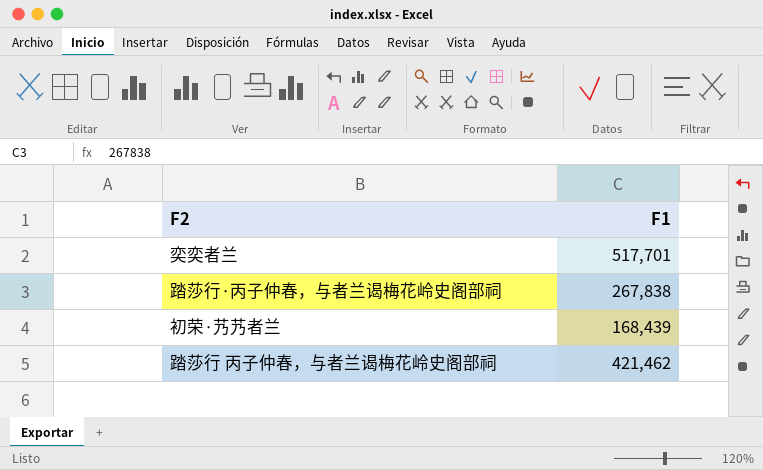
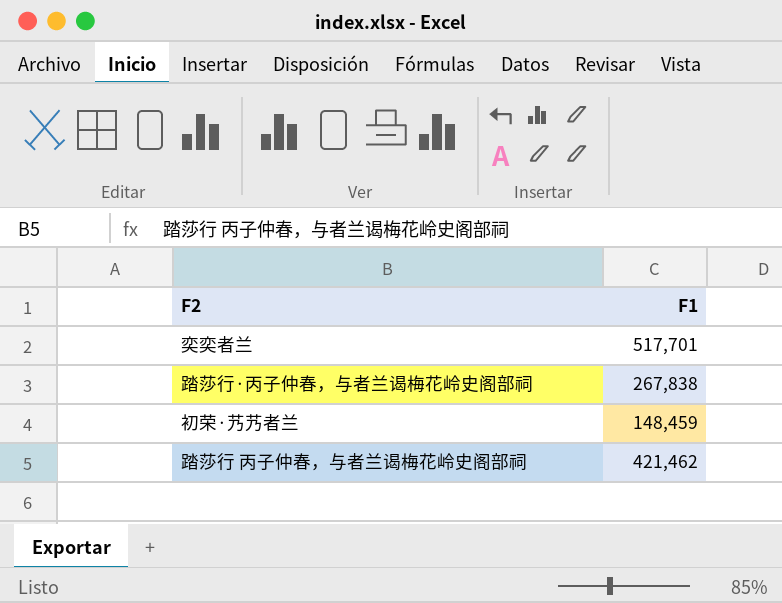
初荣·艿艿者兰 | F1: 168,439 -> 148,459

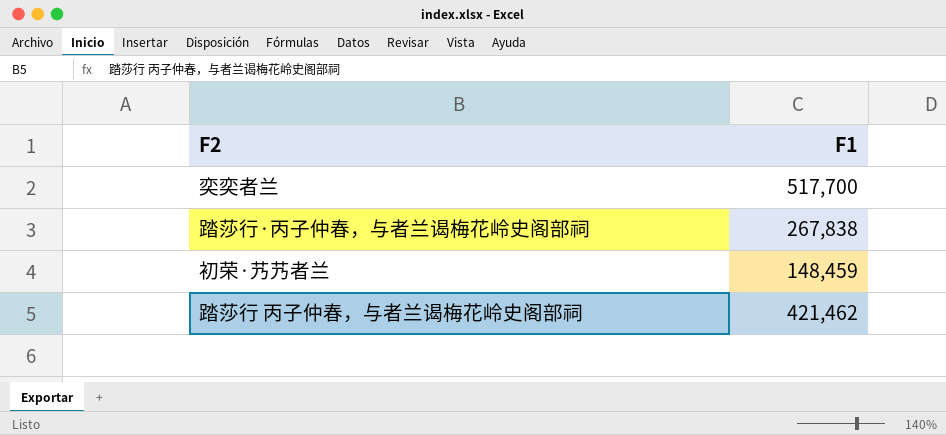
奕奕者兰 | F1: 517,701 -> 517,700

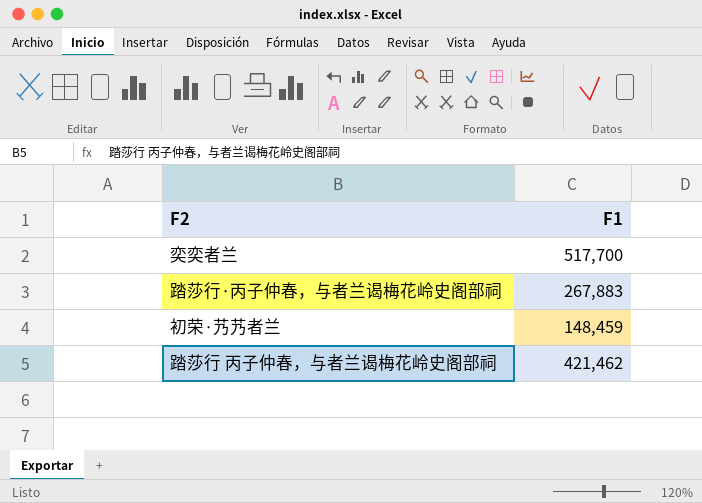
踏莎行·丙子仲春，与者兰谒梅花岭史阁部祠 | F1: 267,838 -> 267,883

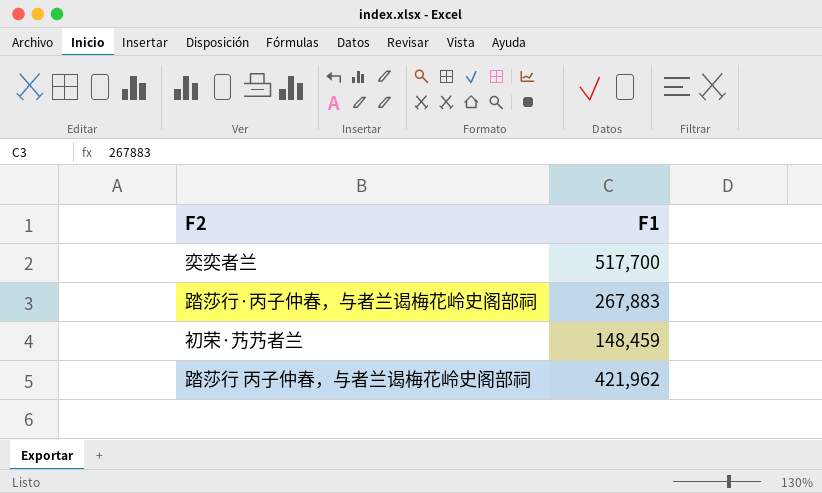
踏莎行 丙子仲春，与者兰谒梅花岭史阁部祠 | F1: 421,462 -> 421,962

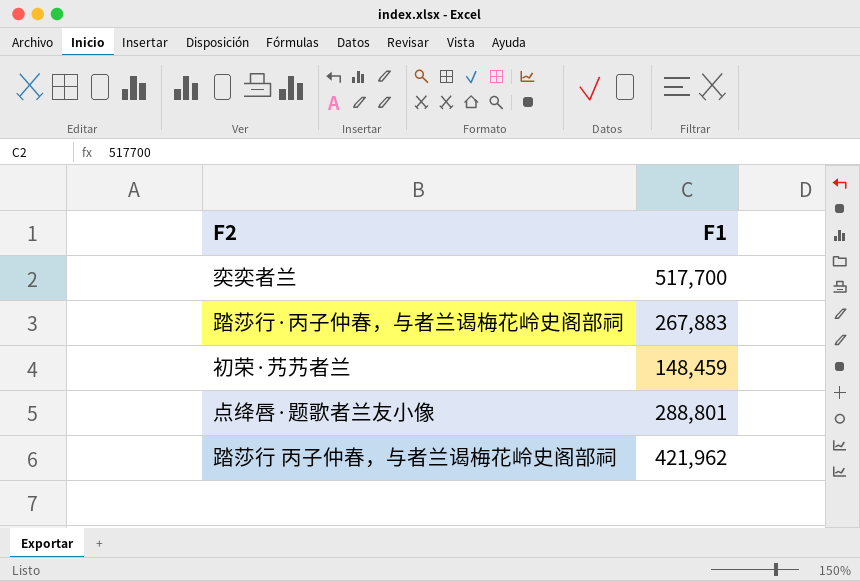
row 点绛唇·题歌者兰友小像: none -> 288,801

